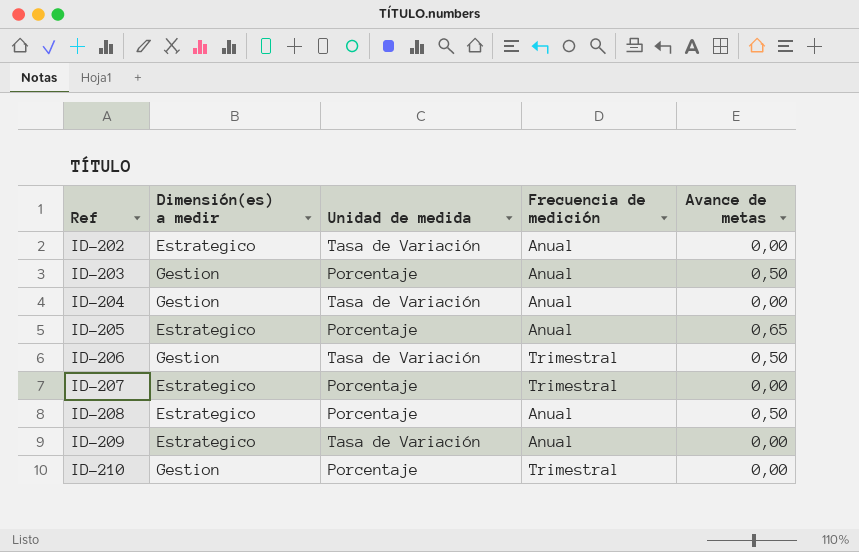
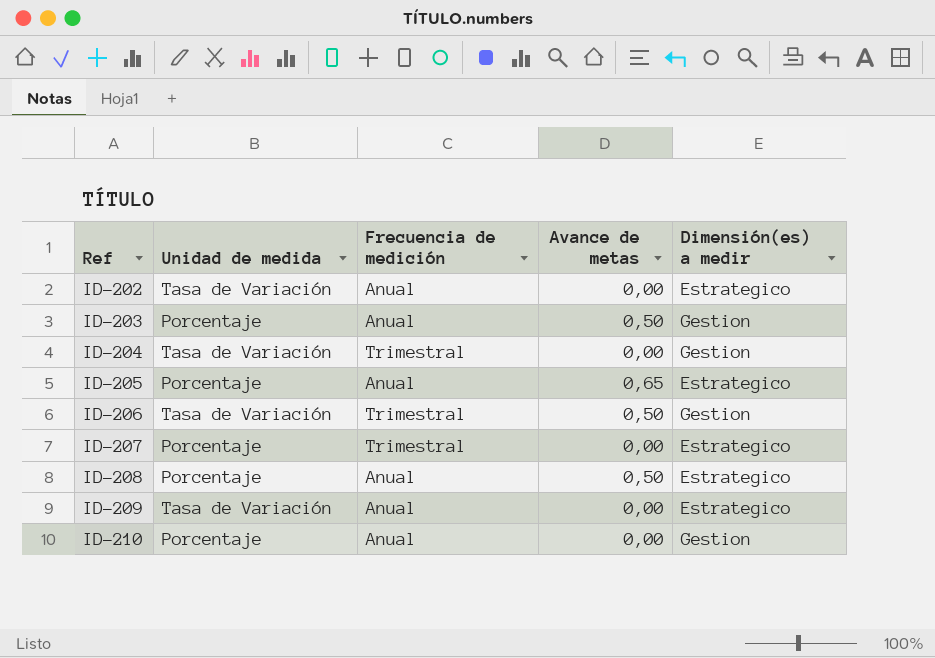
column Dimensión(es) a medir | position: 2 -> 5
ID-204 | Frecuencia de medición: Anual -> Trimestral
ID-210 | Frecuencia de medición: Trimestral -> Anual

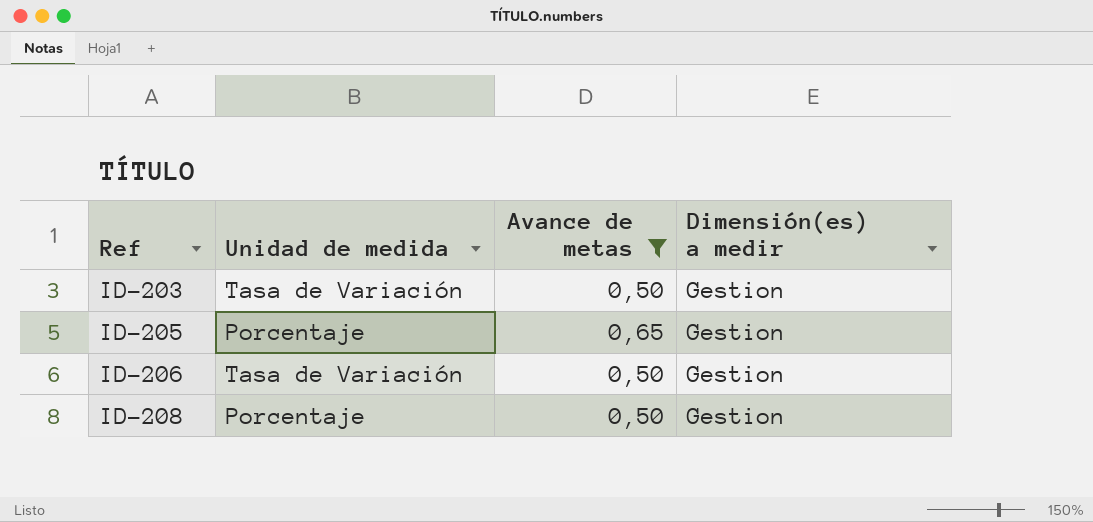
filter: none -> Avance de metas != 0,00
column Frecuencia de medición | position: 3 -> none
ID-203 | Unidad de medida: Porcentaje -> Tasa de Variación
ID-205 | Dimensión(es) a medir: Estrategico -> Gestion
ID-208 | Dimensión(es) a medir: Estrategico -> Gestion

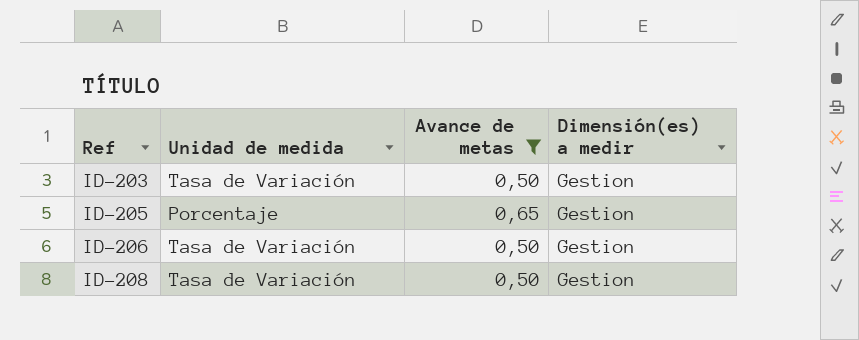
ID-208 | Unidad de medida: Porcentaje -> Tasa de Variación

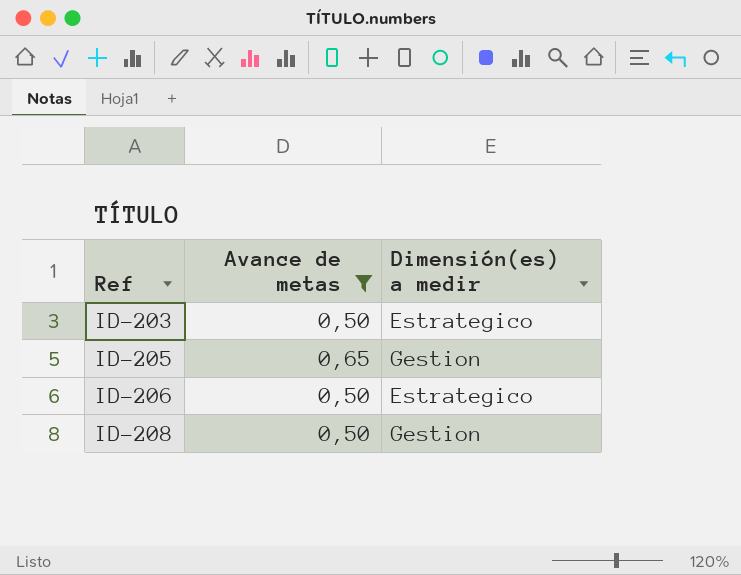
column Unidad de medida | position: 2 -> none
ID-203 | Dimensión(es) a medir: Gestion -> Estrategico
ID-206 | Dimensión(es) a medir: Gestion -> Estrategico

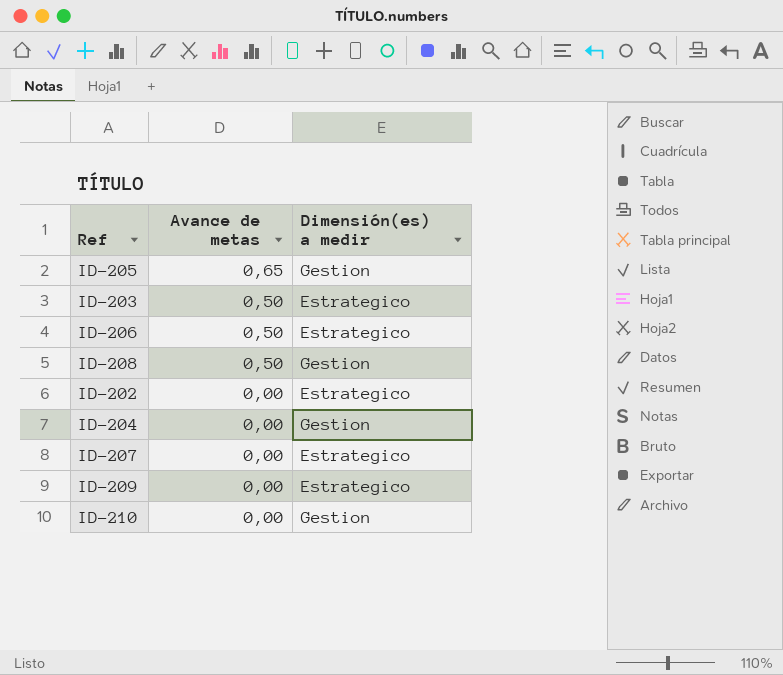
filter: Avance de metas != 0,00 -> none
row order: Ref ascending -> Avance de metas descending

